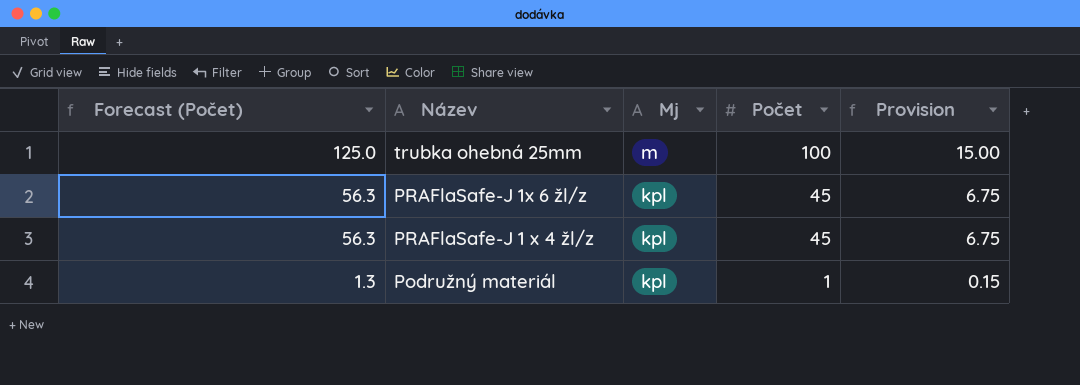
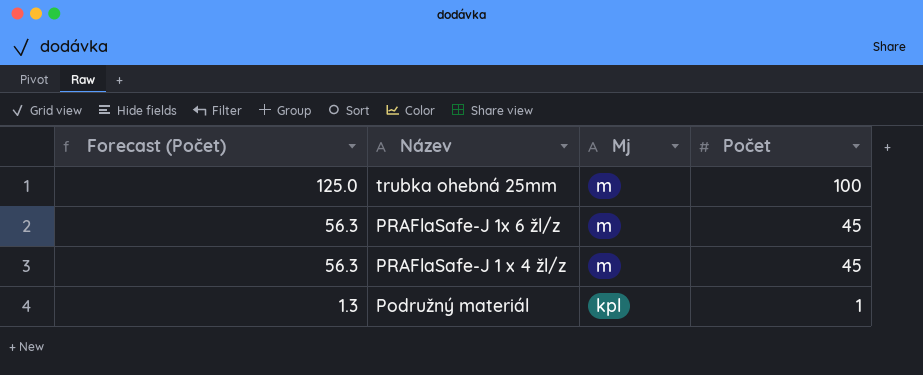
column Provision | formula: [Počet] * 0.15 -> none
PRAFlaSafe-J 1x 6 žl/z | Mj: kpl -> m
PRAFlaSafe-J 1 x 4 žl/z | Mj: kpl -> m

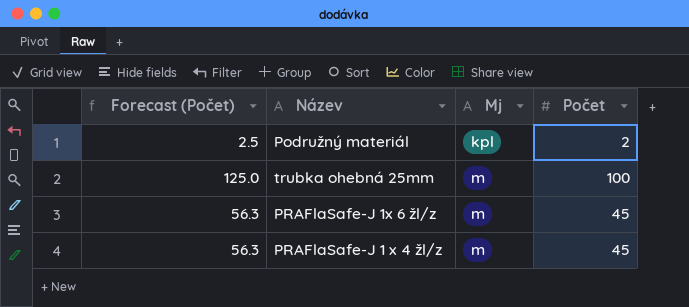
row order: Forecast (Počet) descending -> Mj ascending
Podružný materiál | Forecast (Počet): 1.3 -> 2.5
Podružný materiál | Počet: 1 -> 2

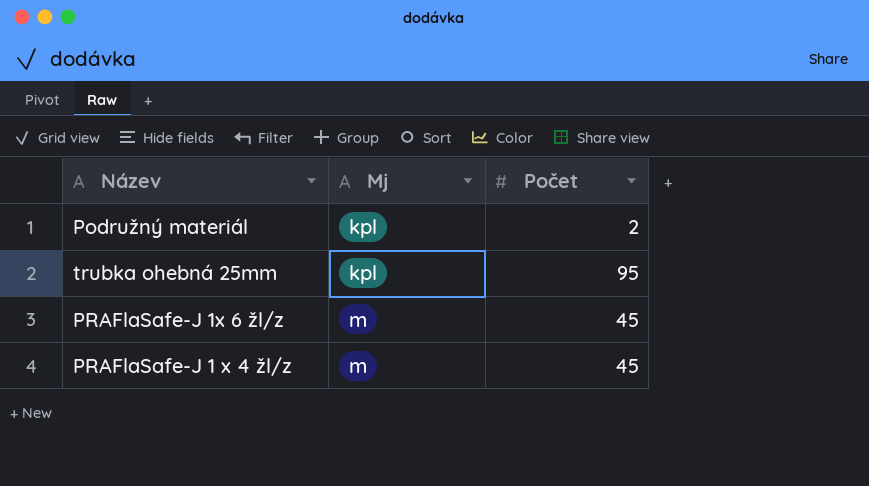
column Forecast (Počet) | formula: [Počet] * 1.25 -> none
trubka ohebná 25mm | Mj: m -> kpl
trubka ohebná 25mm | Počet: 100 -> 95

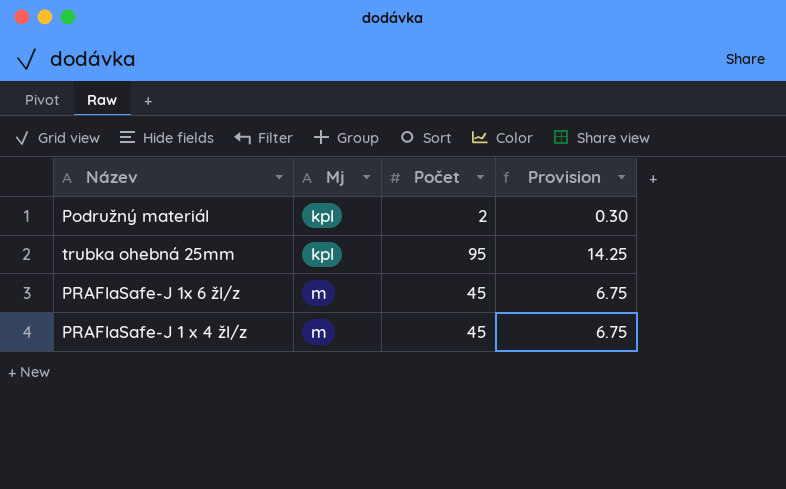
column Provision | formula: none -> [Počet] * 0.15

